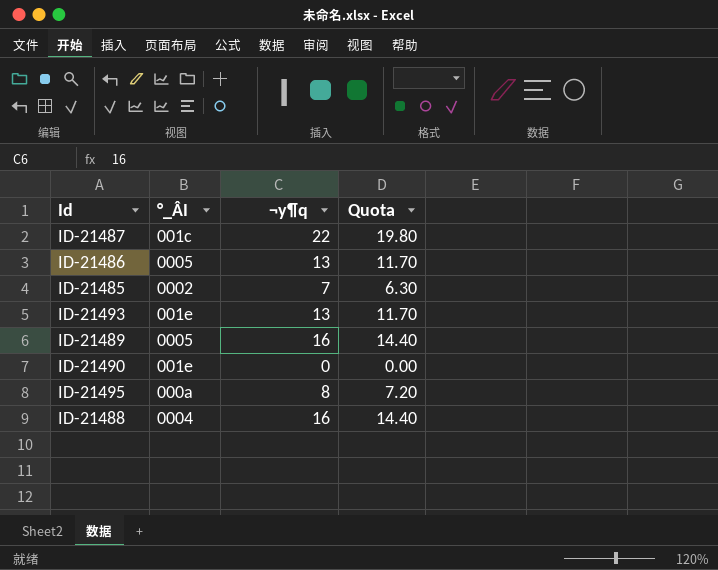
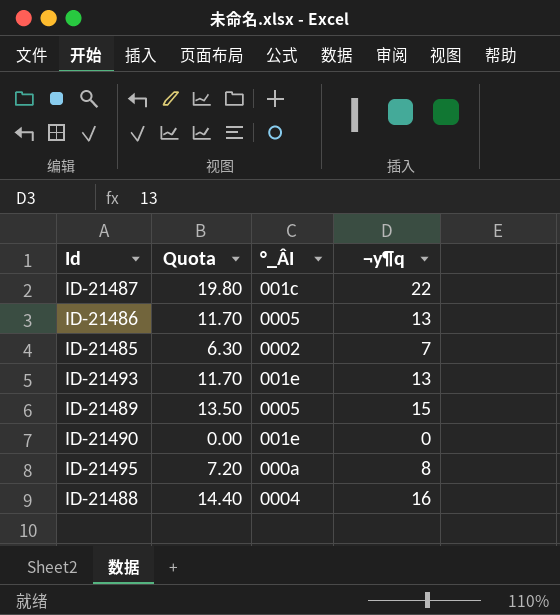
column Quota | position: 4 -> 2
ID-21489 | Quota: 14.40 -> 13.50
ID-21489 | ¬y¶q: 16 -> 15

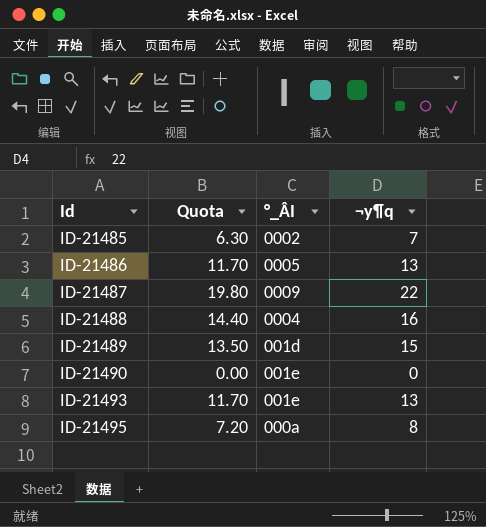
row order: none -> Id ascending
ID-21487 | °_ÂI: 001c -> 0009
ID-21489 | °_ÂI: 0005 -> 001d

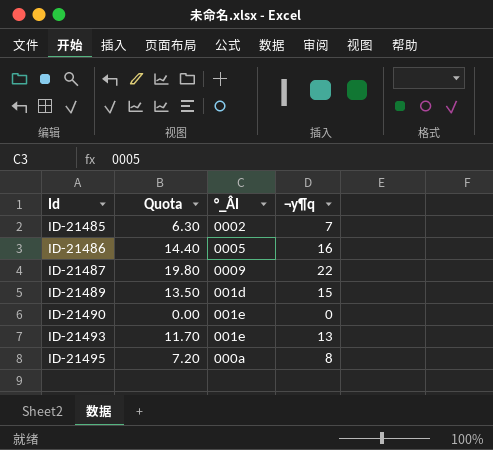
row ID-21488: 14.40 | 0004 | 16 -> none
ID-21486 | Quota: 11.70 -> 14.40
ID-21486 | ¬y¶q: 13 -> 16

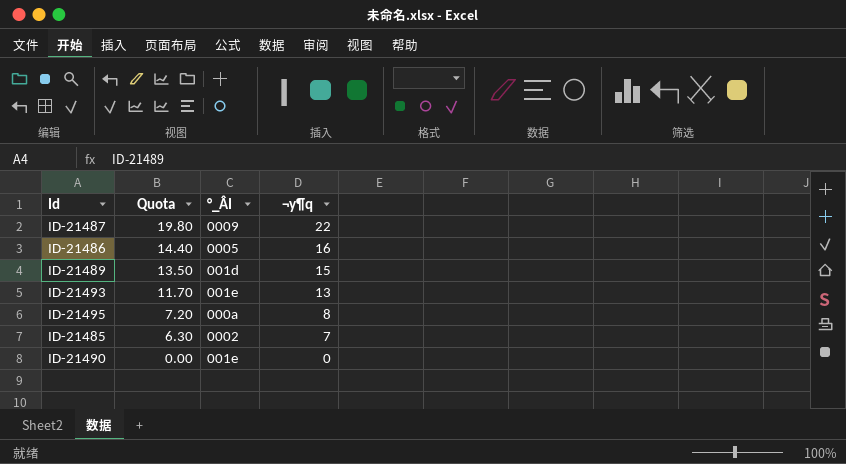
row order: Id ascending -> Quota descending

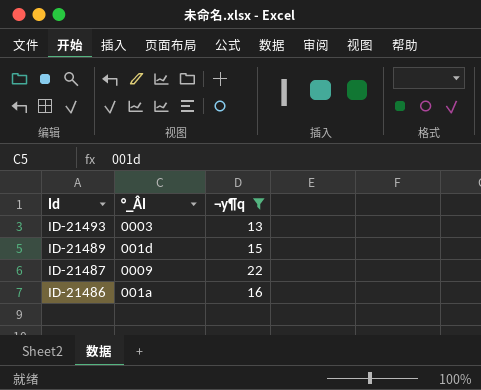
filter: none -> ¬y¶q >= 13
row order: Quota descending -> Id descending
column Quota | formula: [¬y¶q] * 0.9 -> none
ID-21493 | °_ÂI: 001e -> 0003
ID-21486 | °_ÂI: 0005 -> 001a

